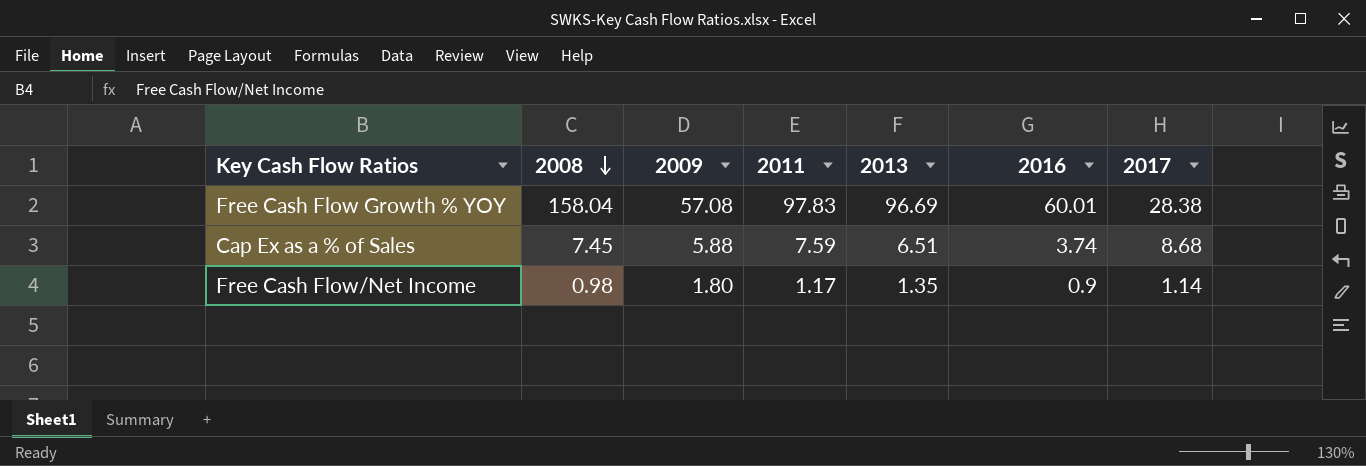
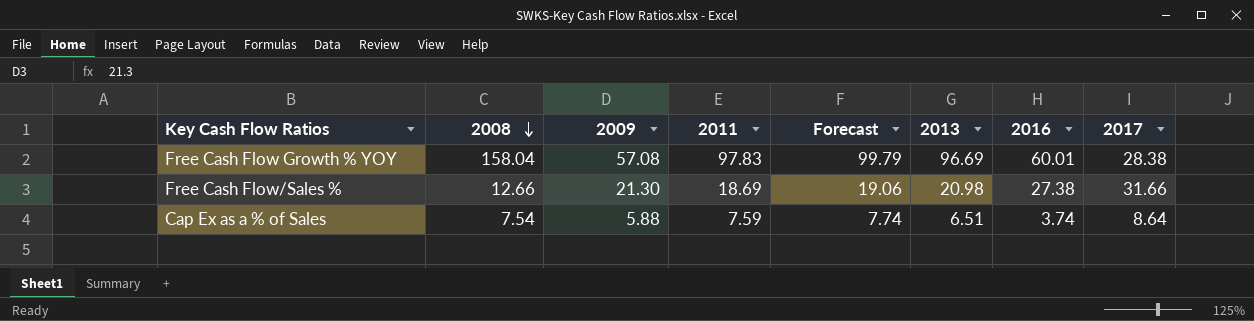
column Forecast | formula: none -> [2011] * 1.02
row Free Cash Flow/Net Income: 0.98 | 1.80 | 1.17 | 1.35 | 0.9 | 1.14 -> none
row Free Cash Flow/Sales %: none -> 12.66 | 21.30 | 18.69 | 19.06 | 20.98 | 27.38 | 31.66
Cap Ex as a % of Sales | 2008: 7.45 -> 7.54
Cap Ex as a % of Sales | 2017: 8.68 -> 8.64

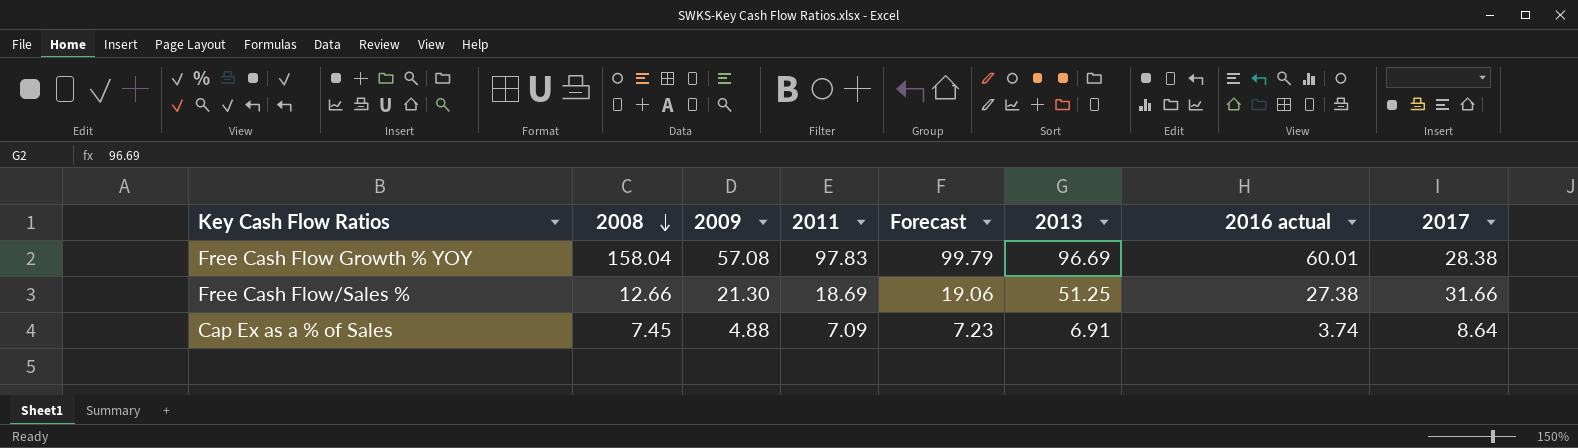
column name: 2016 -> 2016 actual
Free Cash Flow/Sales % | 2013: 20.98 -> 51.25
Cap Ex as a % of Sales | 2008: 7.54 -> 7.45
Cap Ex as a % of Sales | 2009: 5.88 -> 4.88
Cap Ex as a % of Sales | 2011: 7.59 -> 7.09
Cap Ex as a % of Sales | Forecast: 7.74 -> 7.23
Cap Ex as a % of Sales | 2013: 6.51 -> 6.91

